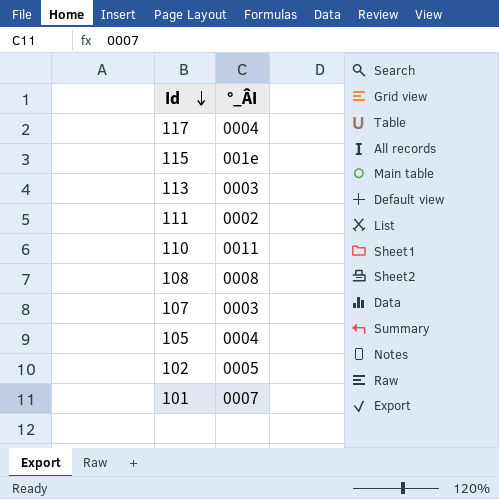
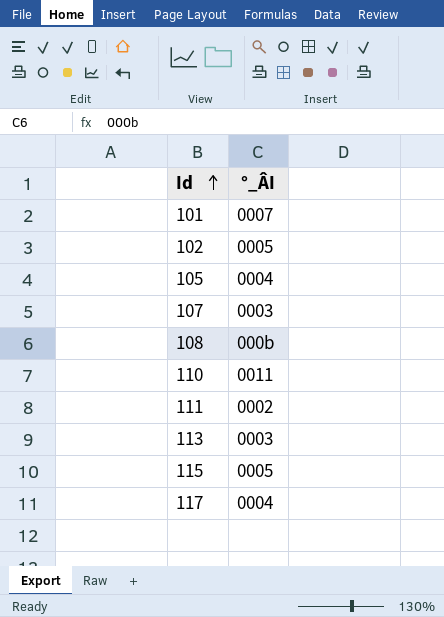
row order: Id descending -> Id ascending
108 | °_ÂI: 0008 -> 000b
115 | °_ÂI: 001e -> 0005

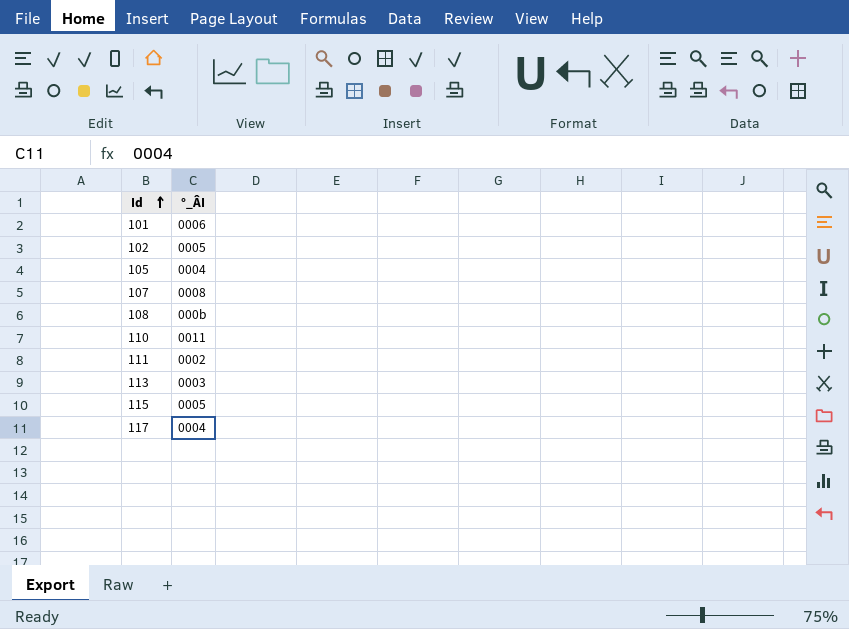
101 | °_ÂI: 0007 -> 0006
107 | °_ÂI: 0003 -> 0008

